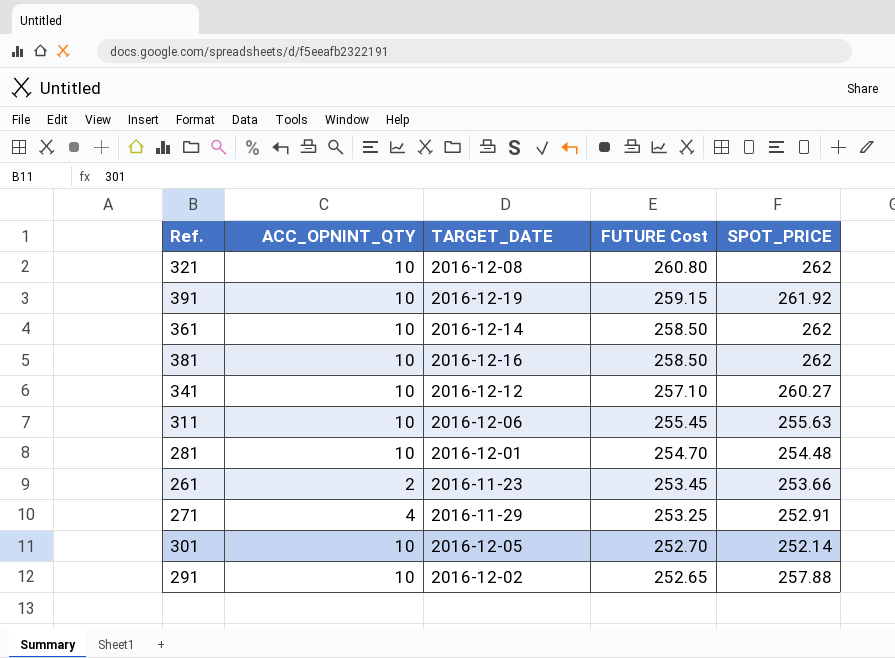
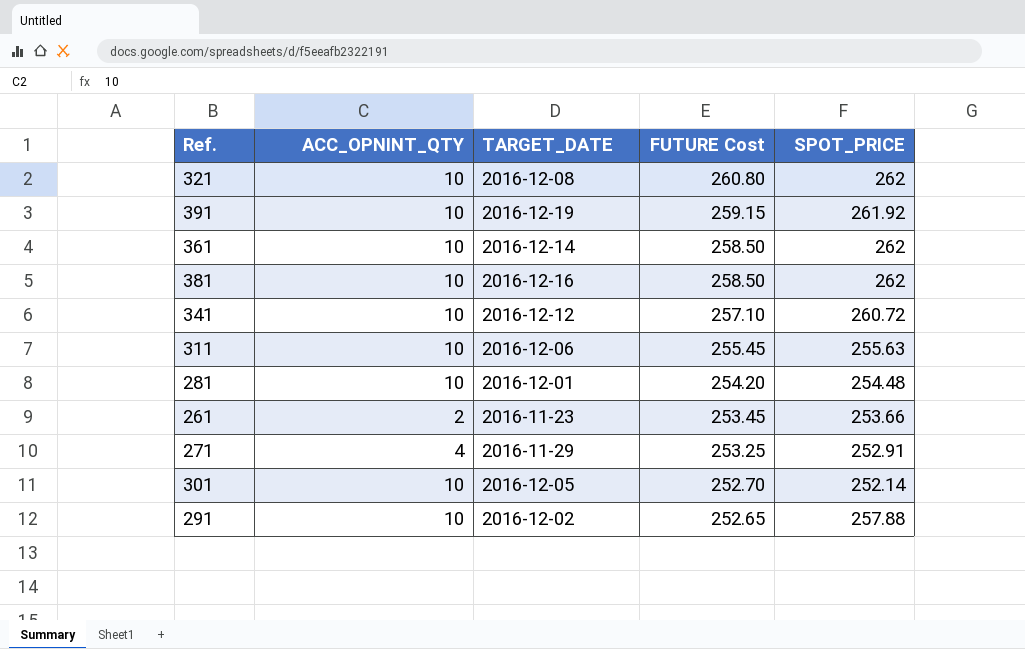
341 | SPOT_PRICE: 260.27 -> 260.72
281 | FUTURE Cost: 254.70 -> 254.20

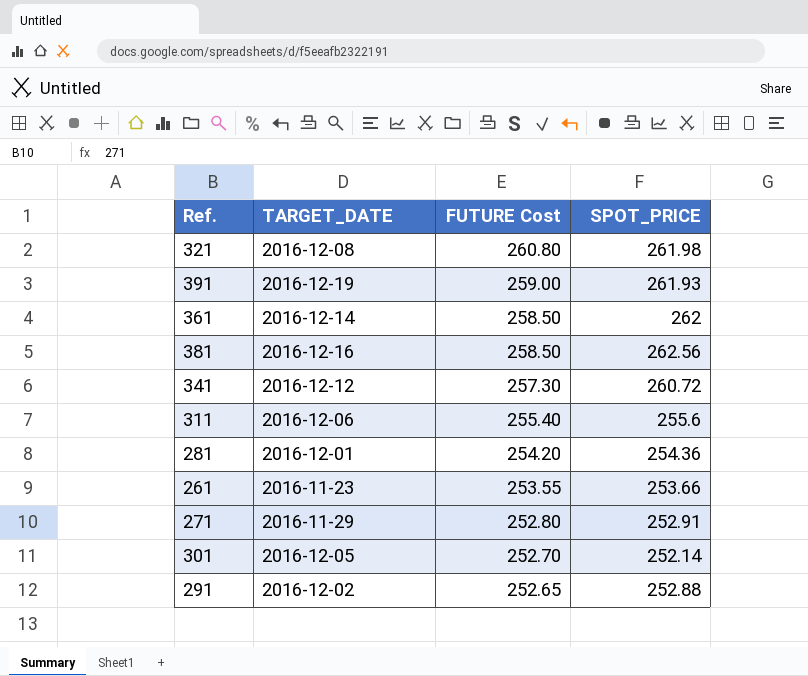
column ACC_OPNINT_QTY | position: 2 -> none
321 | SPOT_PRICE: 262 -> 261.98
391 | FUTURE Cost: 259.15 -> 259.00
391 | SPOT_PRICE: 261.92 -> 261.93
381 | SPOT_PRICE: 262 -> 262.56
341 | FUTURE Cost: 257.10 -> 257.30
311 | FUTURE Cost: 255.45 -> 255.40
311 | SPOT_PRICE: 255.63 -> 255.6
281 | SPOT_PRICE: 254.48 -> 254.36
261 | FUTURE Cost: 253.45 -> 253.55
271 | FUTURE Cost: 253.25 -> 252.80
291 | SPOT_PRICE: 257.88 -> 252.88

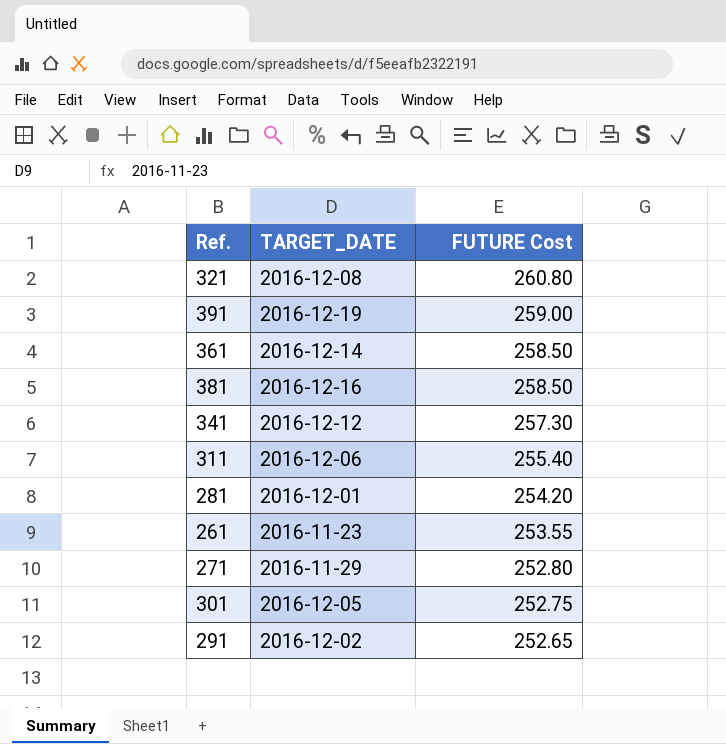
column SPOT_PRICE | position: 4 -> none
301 | FUTURE Cost: 252.70 -> 252.75

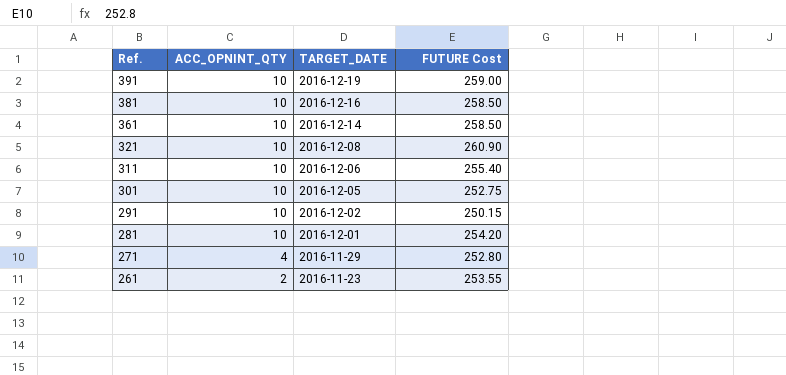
row order: FUTURE Cost descending -> Ref. descending
column ACC_OPNINT_QTY | position: none -> 2
row 341: 2016-12-12 | 257.30 -> none
321 | FUTURE Cost: 260.80 -> 260.90
291 | FUTURE Cost: 252.65 -> 250.15

